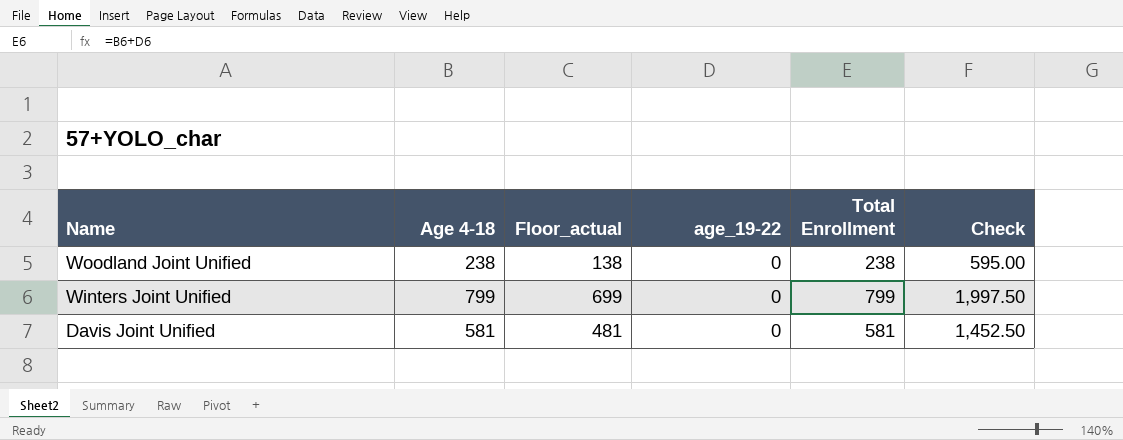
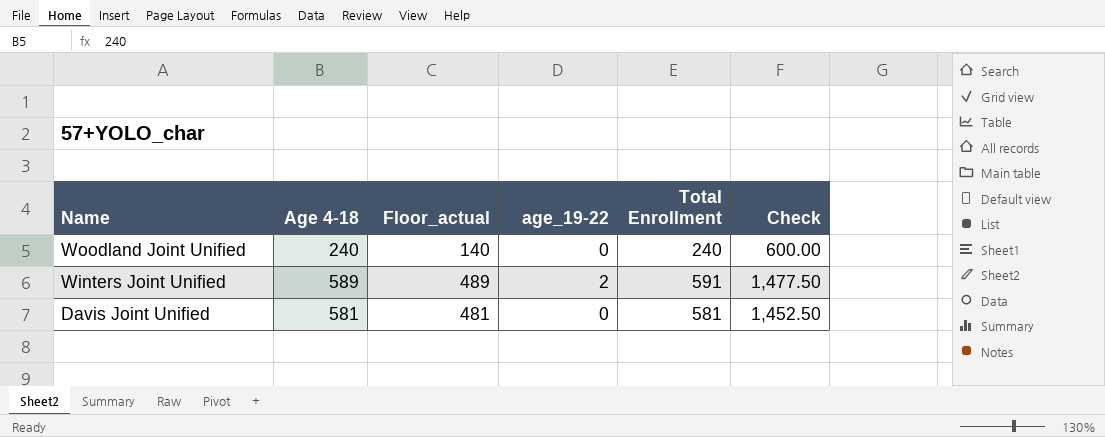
Woodland Joint Unified | Age 4-18: 238 -> 240
Woodland Joint Unified | Floor_actual: 138 -> 140
Woodland Joint Unified | Total Enrollment: 238 -> 240
Woodland Joint Unified | Check: 595.00 -> 600.00
Winters Joint Unified | Age 4-18: 799 -> 589
Winters Joint Unified | Floor_actual: 699 -> 489
Winters Joint Unified | age_19-22: 0 -> 2
Winters Joint Unified | Total Enrollment: 799 -> 591
Winters Joint Unified | Check: 1,997.50 -> 1,477.50

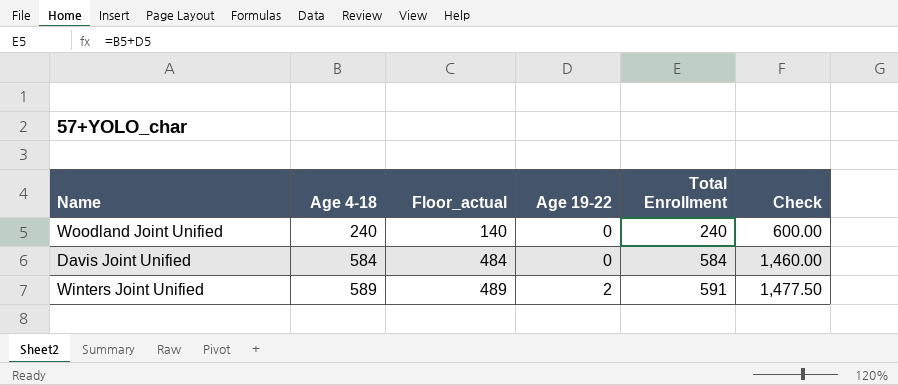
row order: Name descending -> Age 4-18 ascending
column name: age_19-22 -> Age 19-22
Davis Joint Unified | Age 4-18: 581 -> 584
Davis Joint Unified | Floor_actual: 481 -> 484
Davis Joint Unified | Total Enrollment: 581 -> 584
Davis Joint Unified | Check: 1,452.50 -> 1,460.00

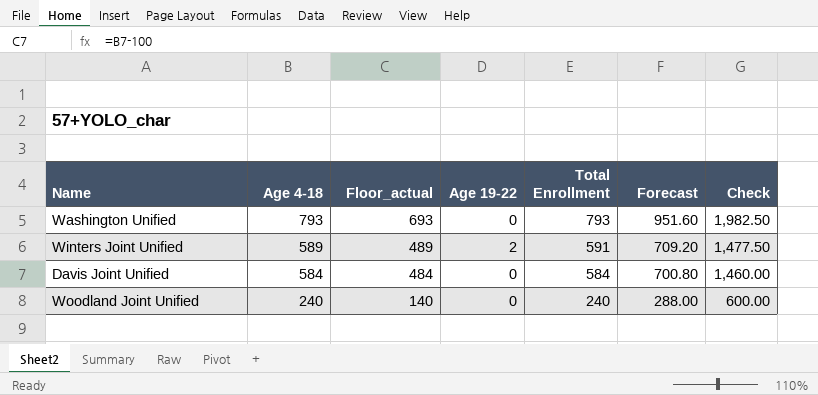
row order: Age 4-18 ascending -> Age 4-18 descending
column Forecast | formula: none -> [Total Enrollment] * 1.2
row Washington Unified: none -> 793 | 693 | 0 | 793 | 951.60 | 1,982.50

